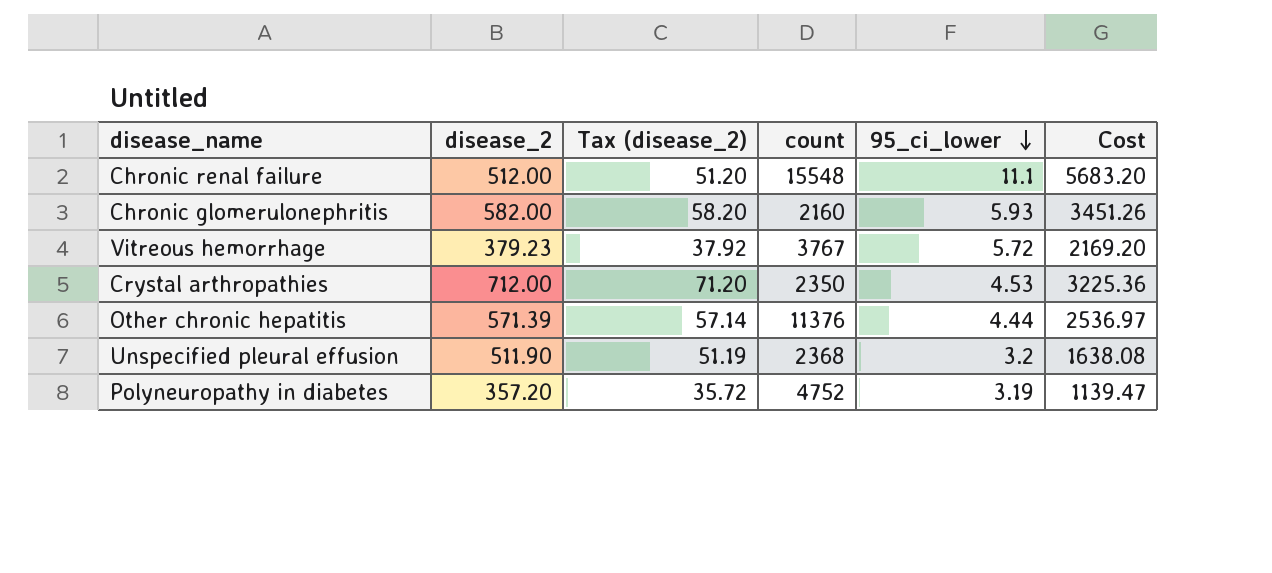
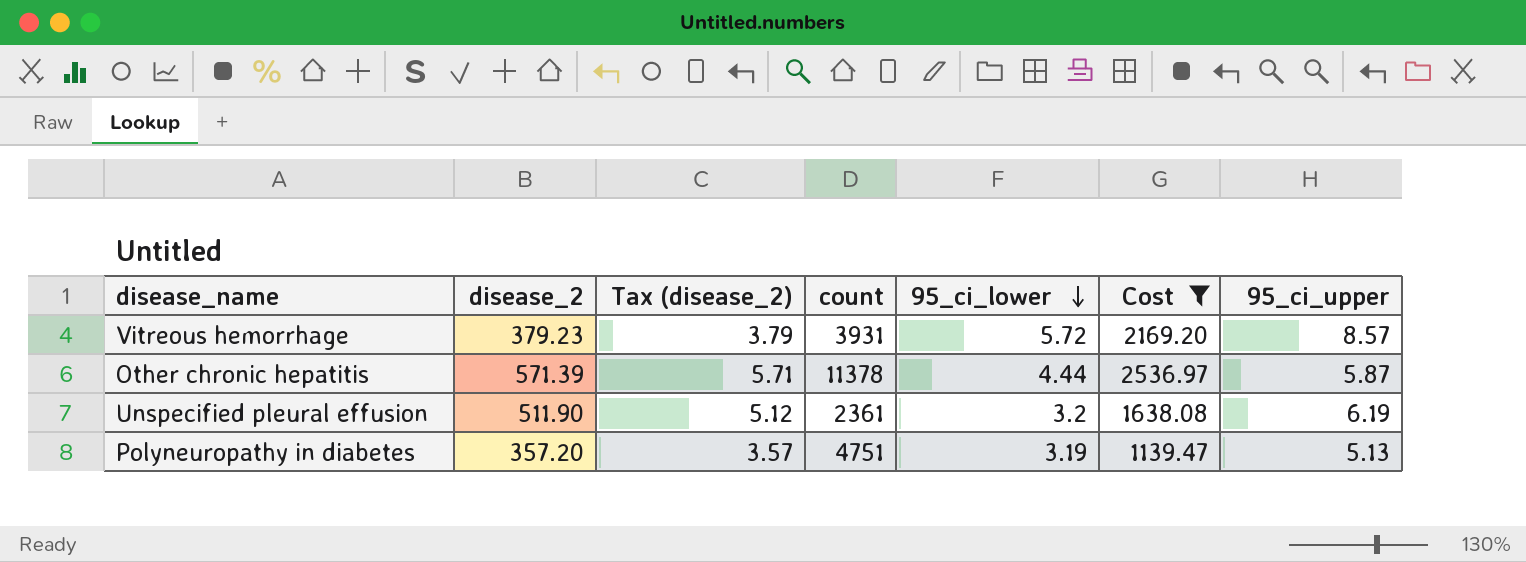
filter: none -> Cost <= 2536.97
column Tax (disease_2) | formula: [disease_2] * 0.1 -> [disease_2] * 0.01
column 95_ci_upper | position: none -> 7
Vitreous hemorrhage | count: 3767 -> 3931
Other chronic hepatitis | count: 11376 -> 11378
Unspecified pleural effusion | count: 2368 -> 2361
Polyneuropathy in diabetes | count: 4752 -> 4751

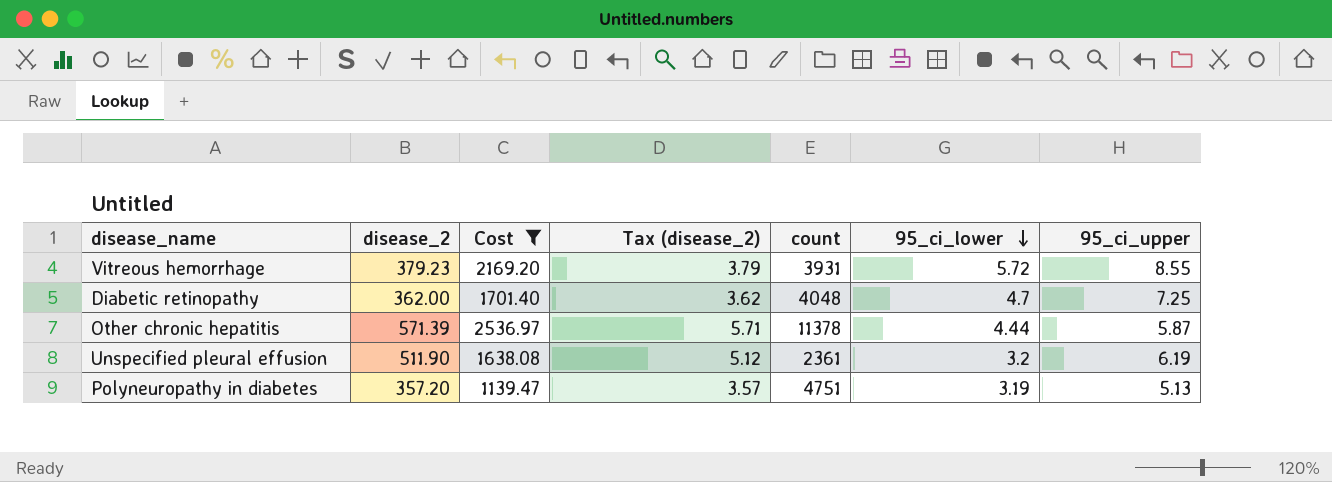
column Cost | position: 6 -> 3
Vitreous hemorrhage | 95_ci_upper: 8.57 -> 8.55
row Diabetic retinopathy: none -> 362.00 | 1701.40 | 3.62 | 4048 | 4.7 | 7.25

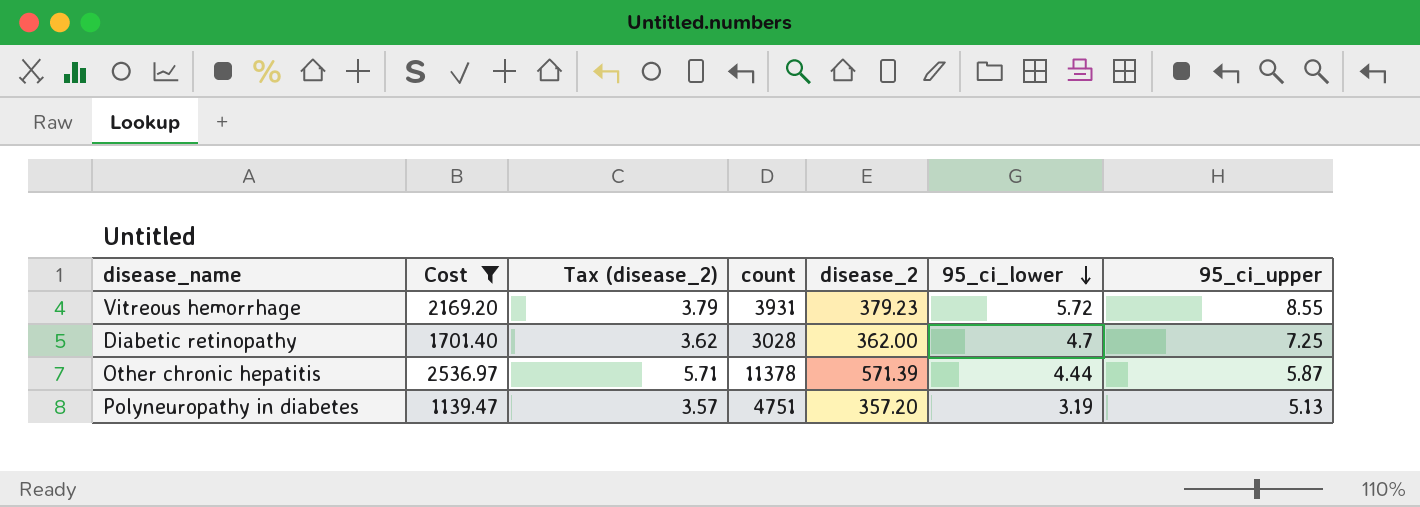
column disease_2 | position: 2 -> 5
row Unspecified pleural effusion: 511.90 | 1638.08 | 5.12 | 2361 | 3.2 | 6.19 -> none
Diabetic retinopathy | count: 4048 -> 3028

